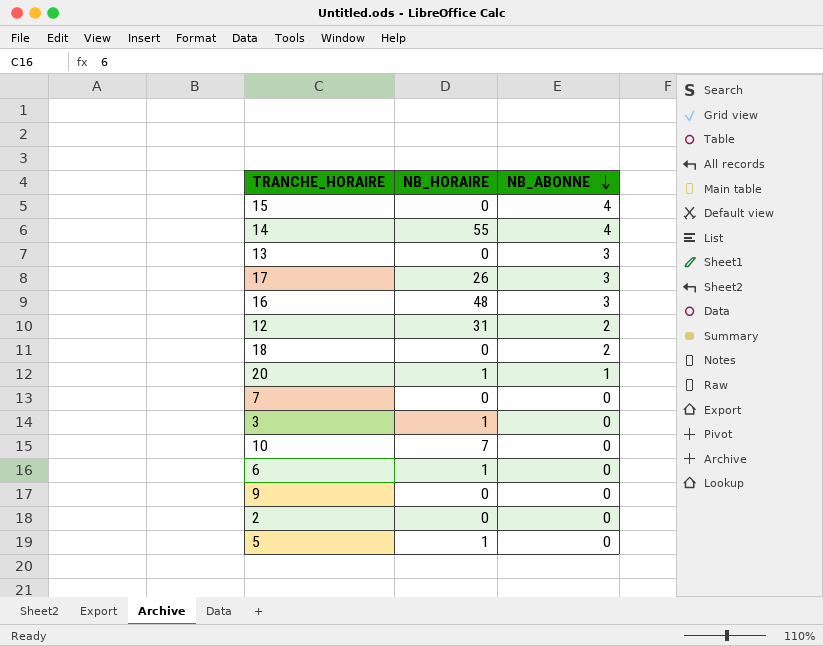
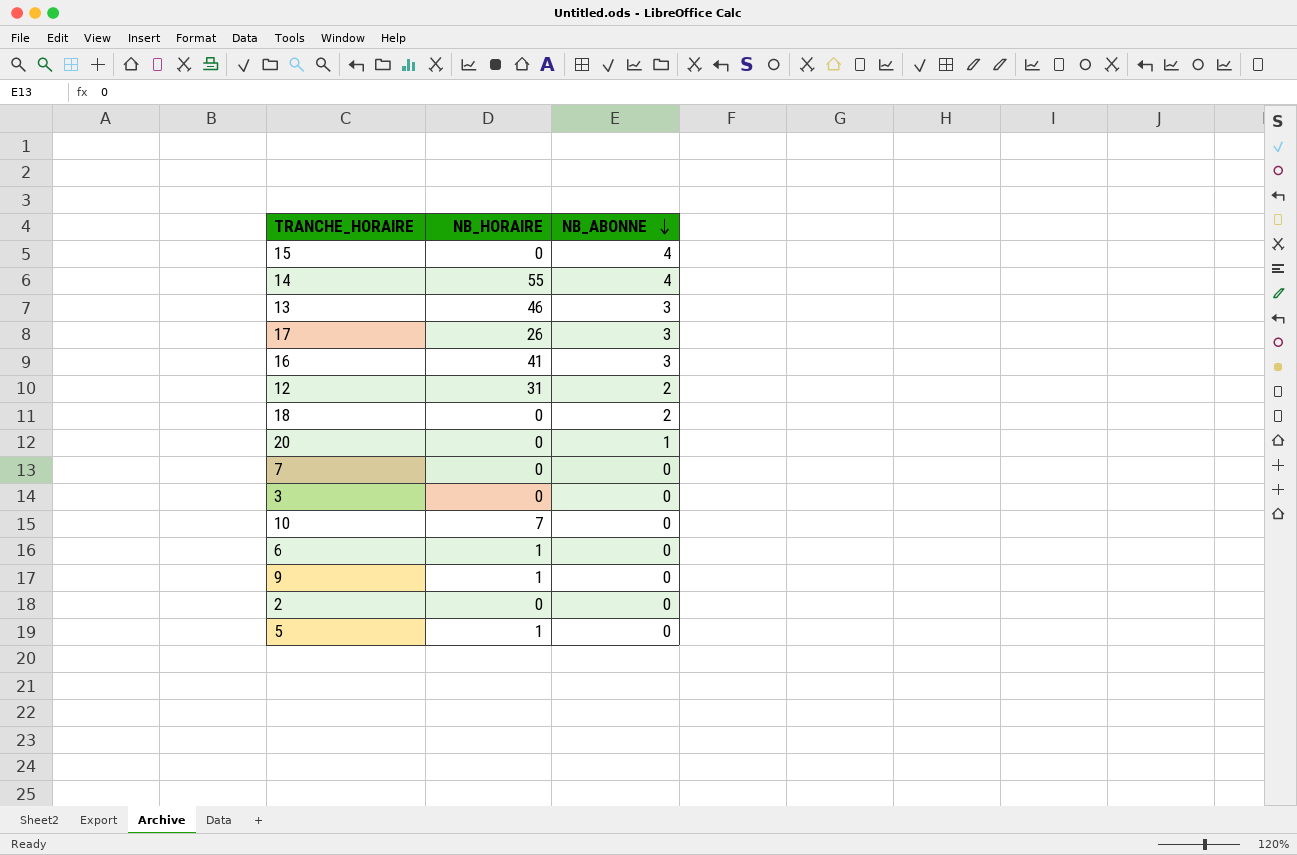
13 | NB_HORAIRE: 0 -> 46
16 | NB_HORAIRE: 48 -> 41
20 | NB_HORAIRE: 1 -> 0
3 | NB_HORAIRE: 1 -> 0
9 | NB_HORAIRE: 0 -> 1

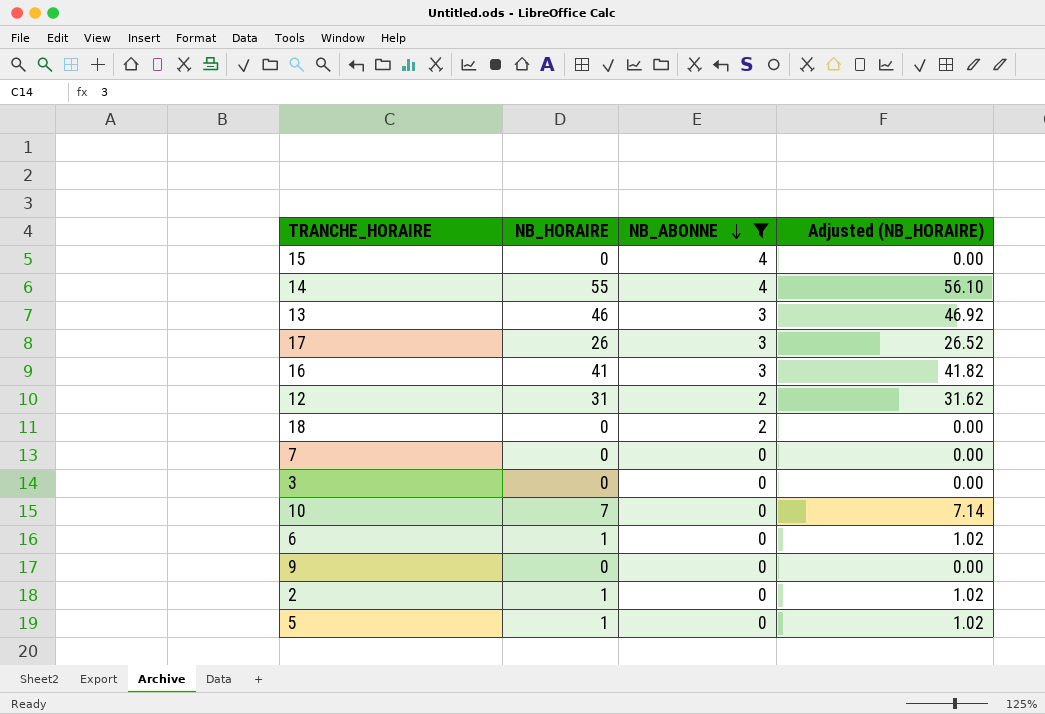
filter: none -> NB_ABONNE != 1
column Adjusted (NB_HORAIRE) | formula: none -> [NB_HORAIRE] * 1.02
9 | NB_HORAIRE: 1 -> 0
2 | NB_HORAIRE: 0 -> 1

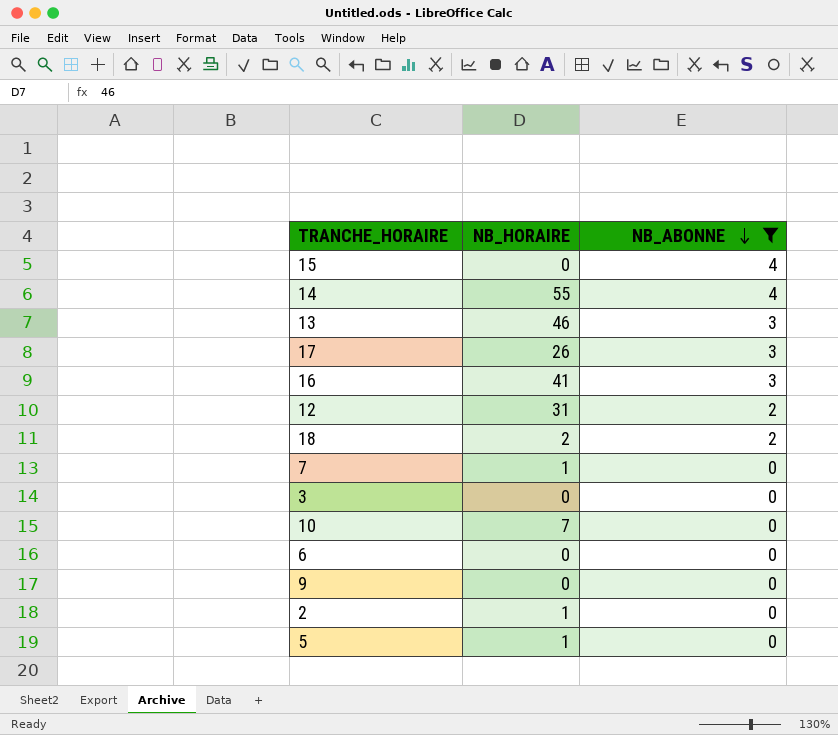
column Adjusted (NB_HORAIRE) | formula: [NB_HORAIRE] * 1.02 -> none
18 | NB_HORAIRE: 0 -> 2
7 | NB_HORAIRE: 0 -> 1
6 | NB_HORAIRE: 1 -> 0

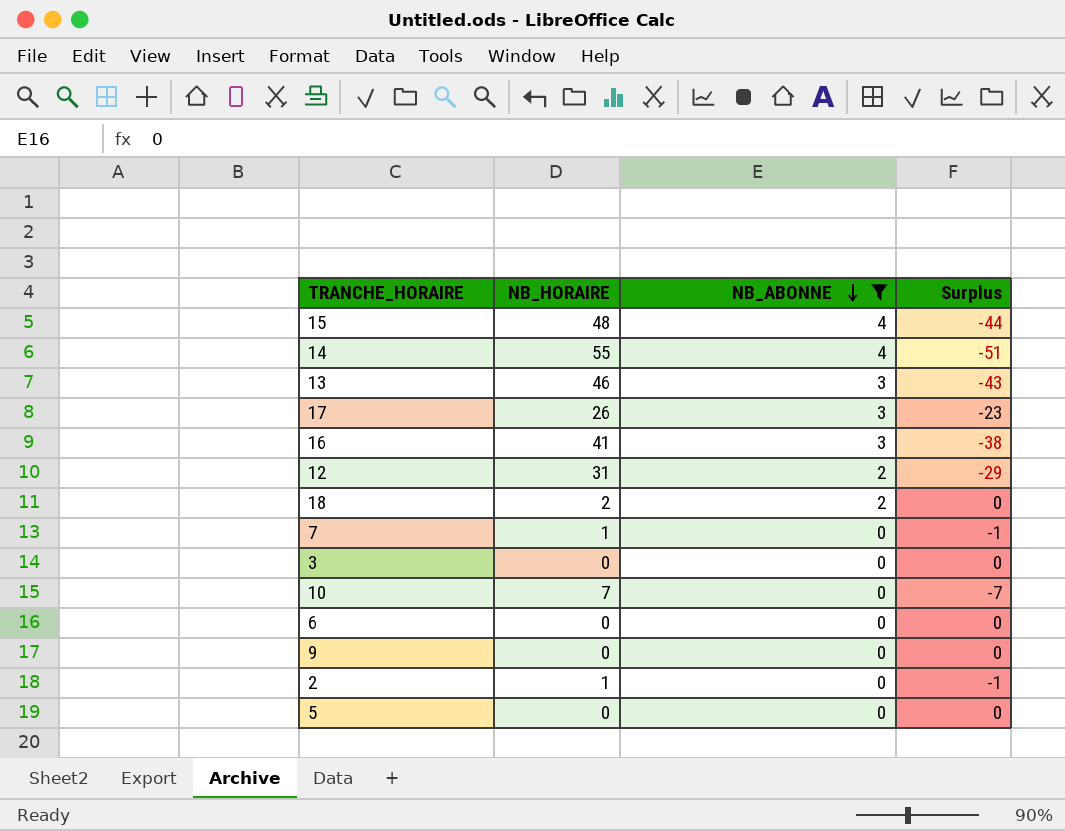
column Surplus | formula: none -> [NB_ABONNE] - [NB_HORAIRE]
15 | NB_HORAIRE: 0 -> 48
5 | NB_HORAIRE: 1 -> 0

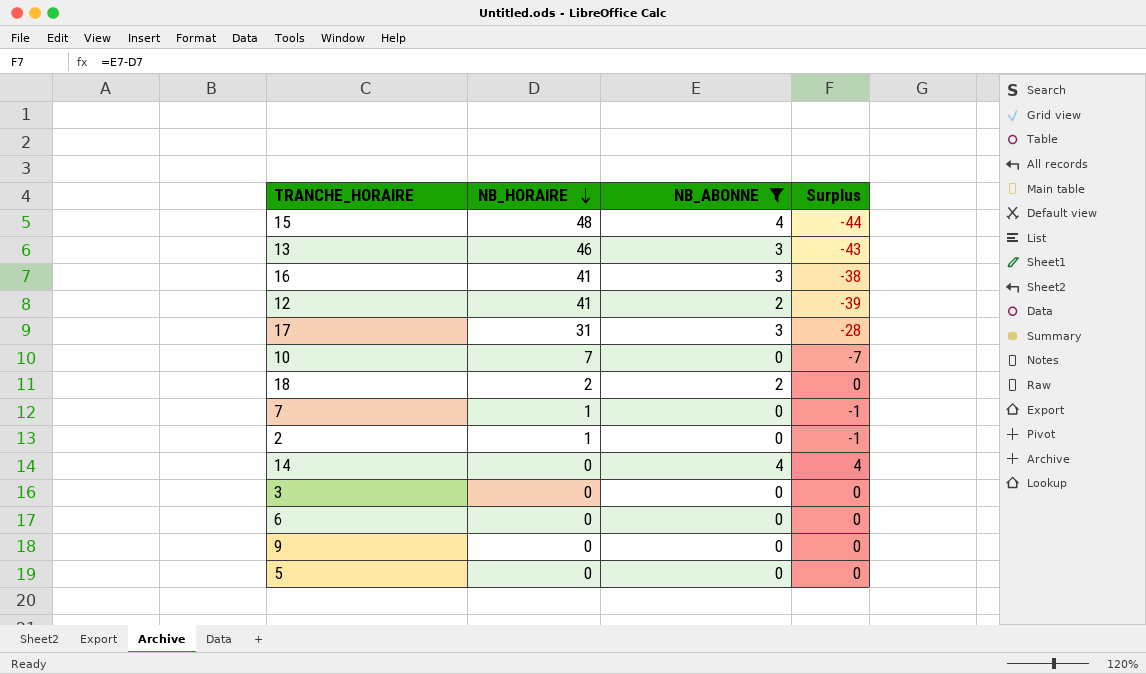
row order: NB_ABONNE descending -> NB_HORAIRE descending
12 | NB_HORAIRE: 31 -> 41
12 | Surplus: -29 -> -39
17 | NB_HORAIRE: 26 -> 31
17 | Surplus: -23 -> -28
14 | NB_HORAIRE: 55 -> 0
14 | Surplus: -51 -> 4

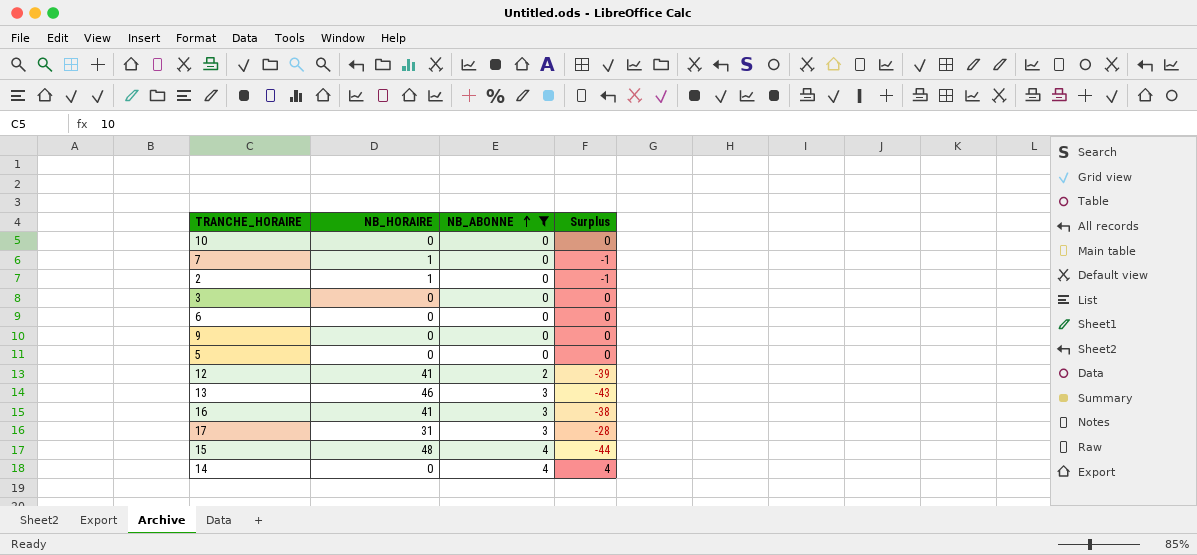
row order: NB_HORAIRE descending -> NB_ABONNE ascending
row 18: 2 | 2 | 0 -> none
10 | NB_HORAIRE: 7 -> 0
10 | Surplus: -7 -> 0

